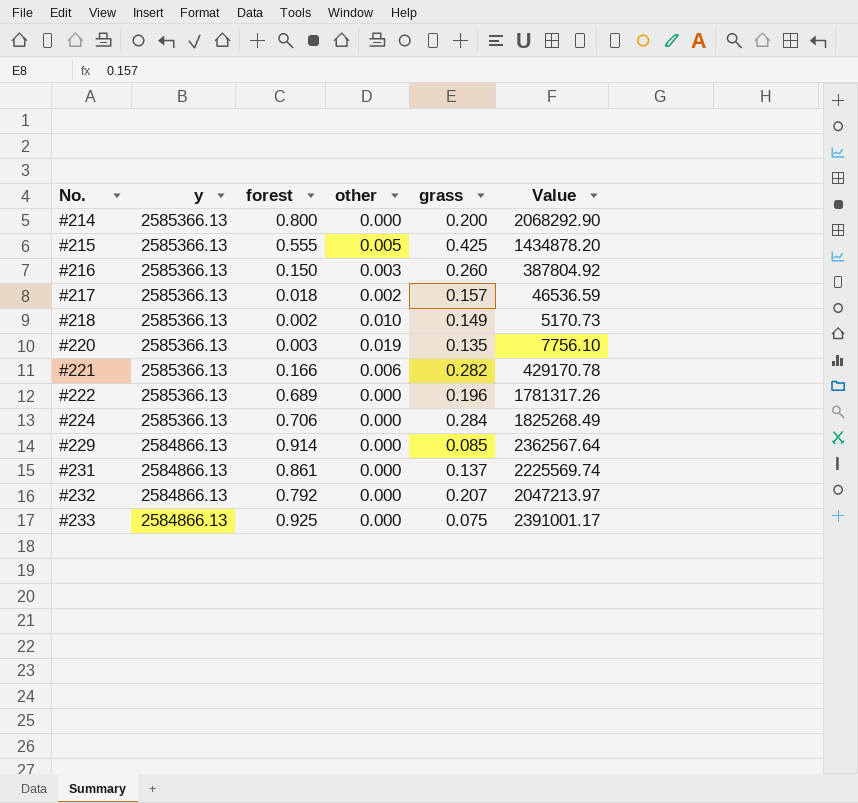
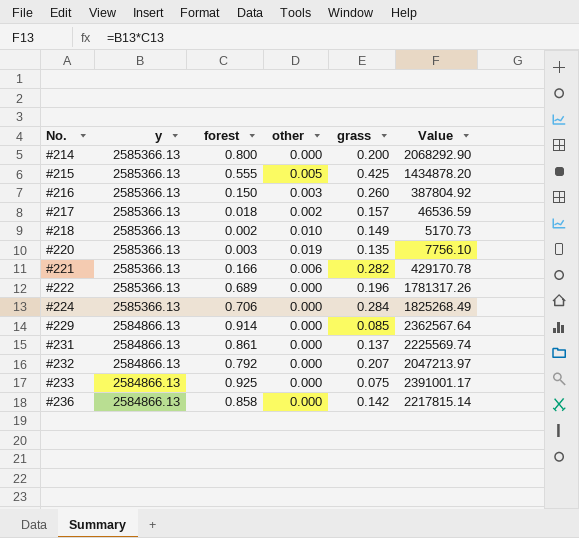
row #236: none -> 2584866.13 | 0.858 | 0.000 | 0.142 | 2217815.14

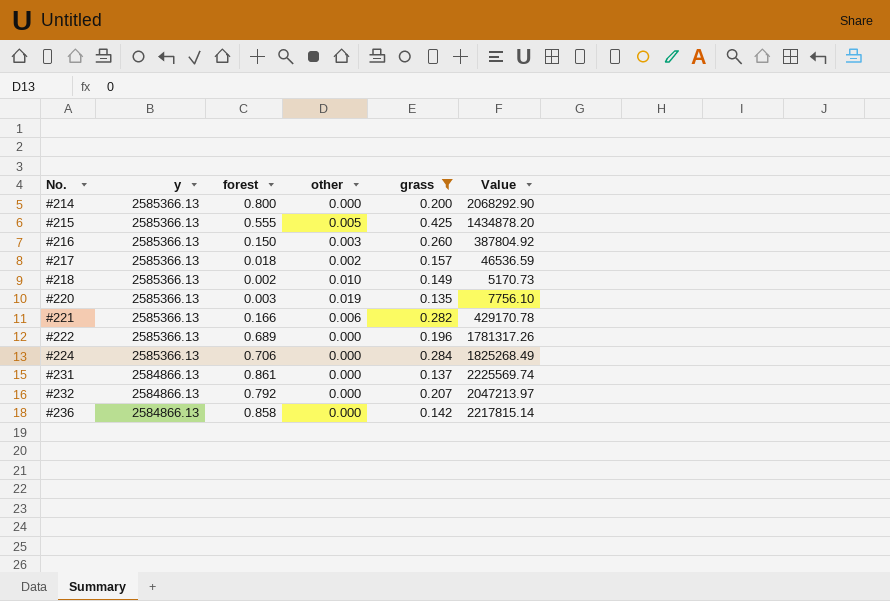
filter: none -> grass >= 0.135

